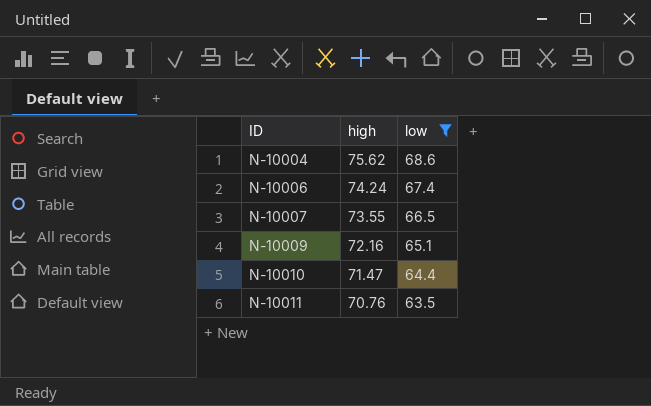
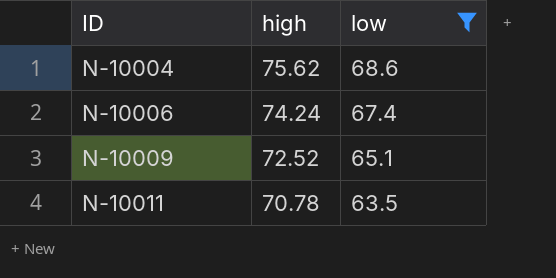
row N-10007: 73.55 | 66.5 -> none
row N-10010: 71.47 | 64.4 -> none
N-10009 | high: 72.16 -> 72.52
N-10011 | high: 70.76 -> 70.78

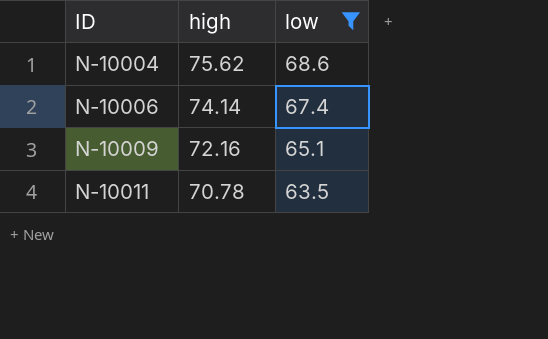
N-10006 | high: 74.24 -> 74.14
N-10009 | high: 72.52 -> 72.16

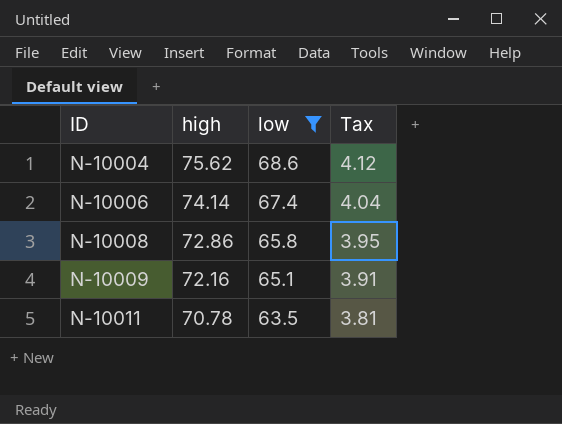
column Tax | formula: none -> [low] * 0.06
row N-10008: none -> 72.86 | 65.8 | 3.95

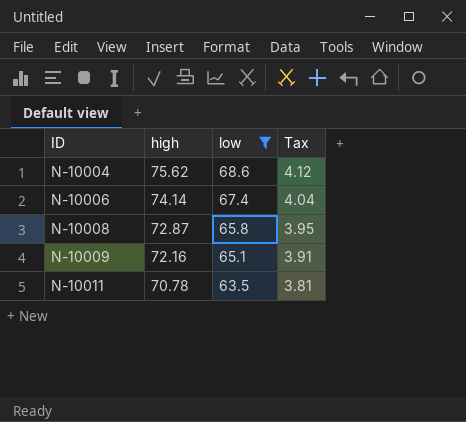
N-10008 | high: 72.86 -> 72.87

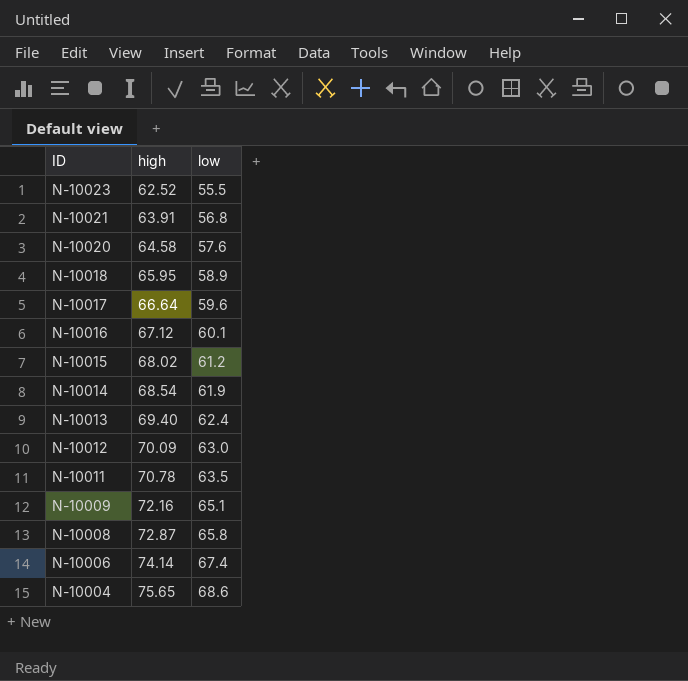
filter: low >= 63.5 -> none
row order: ID ascending -> ID descending
column Tax | formula: [low] * 0.06 -> none
N-10004 | high: 75.62 -> 75.65

